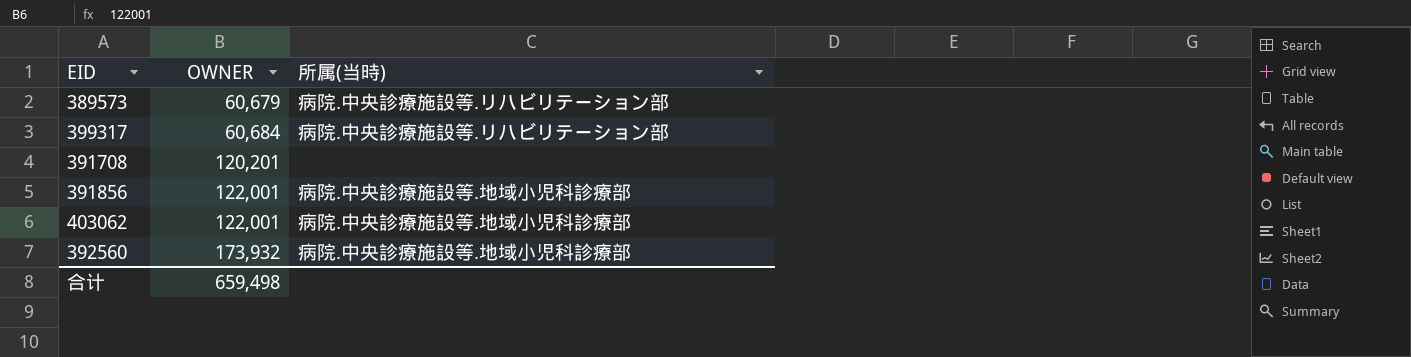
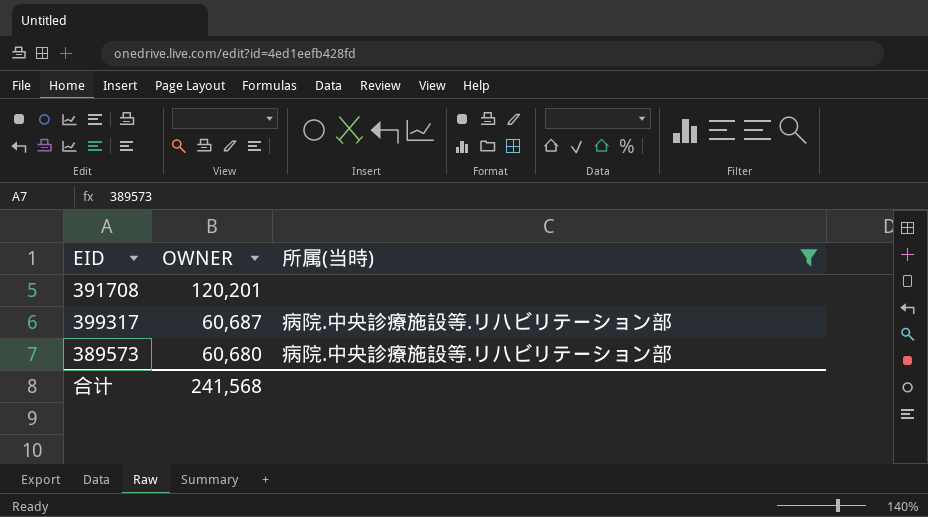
filter: none -> 所属(当時) != 病院.中央診療施設等.地域小児科診療部
row order: OWNER ascending -> OWNER descending
399317 | OWNER: 60,684 -> 60,687
389573 | OWNER: 60,679 -> 60,680
合计 | OWNER: 659,498 -> 241,568

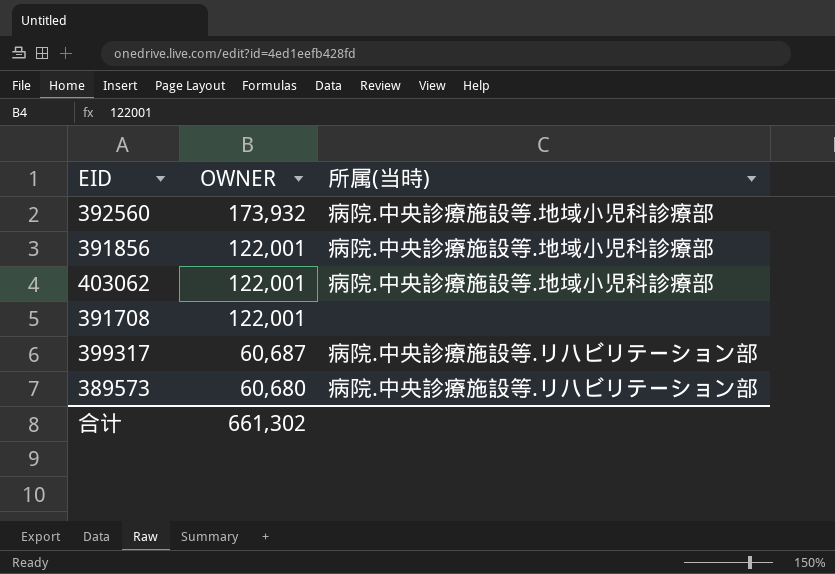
filter: 所属(当時) != 病院.中央診療施設等.地域小児科診療部 -> none
391708 | OWNER: 120,201 -> 122,001
合计 | OWNER: 241,568 -> 661,302

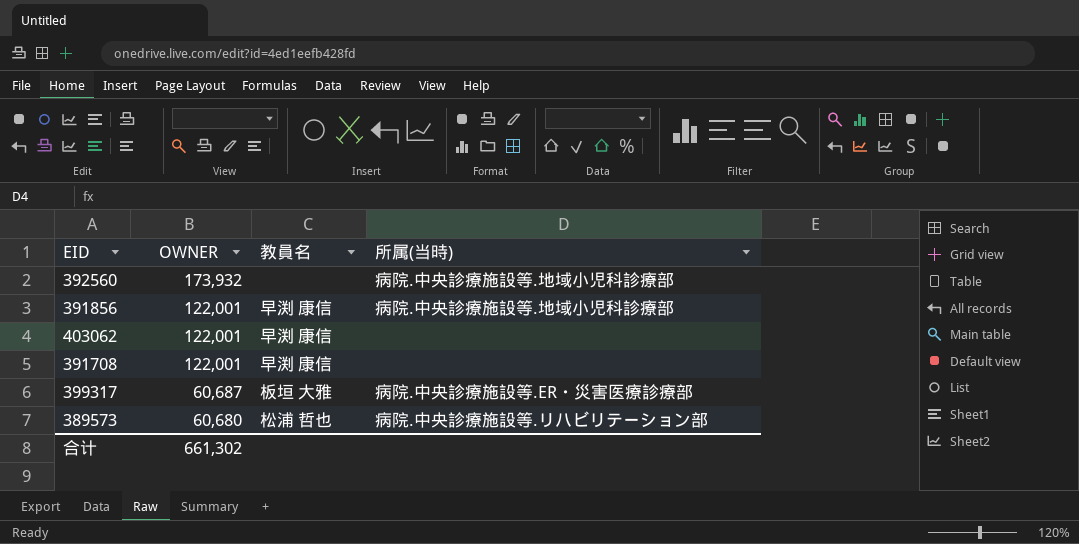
column 教員名 | position: none -> 3
403062 | 所属(当時): 病院.中央診療施設等.地域小児科診療部 -> none
399317 | 所属(当時): 病院.中央診療施設等.リハビリテーション部 -> 病院.中央診療施設等.ER・災害医療診療部

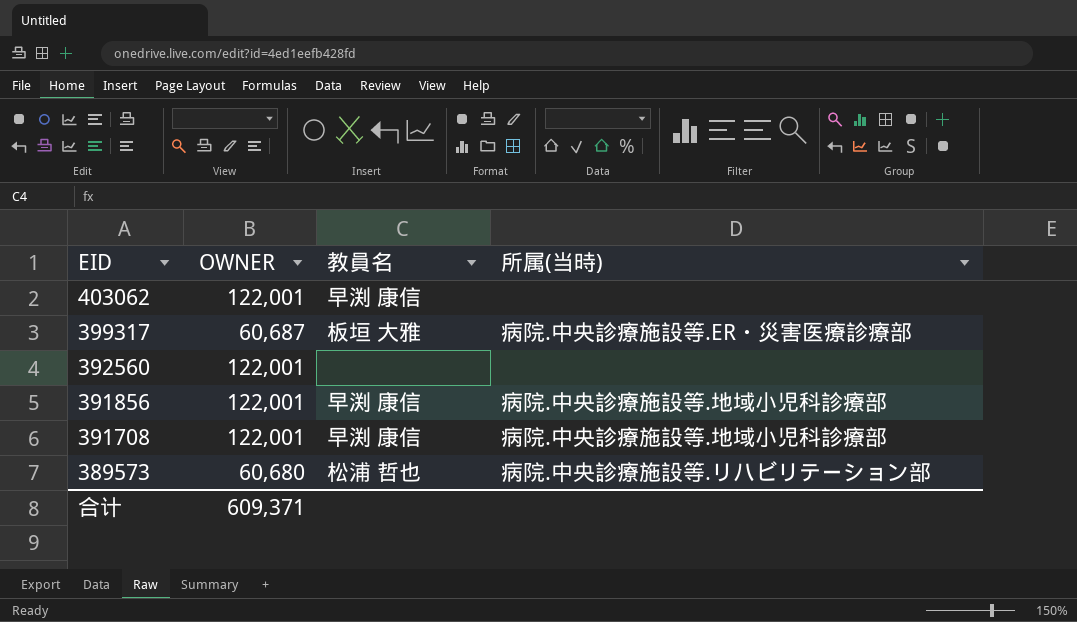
row order: OWNER descending -> EID descending
392560 | OWNER: 173,932 -> 122,001
392560 | 所属(当時): 病院.中央診療施設等.地域小児科診療部 -> none
391708 | 所属(当時): none -> 病院.中央診療施設等.地域小児科診療部
合计 | OWNER: 661,302 -> 609,371

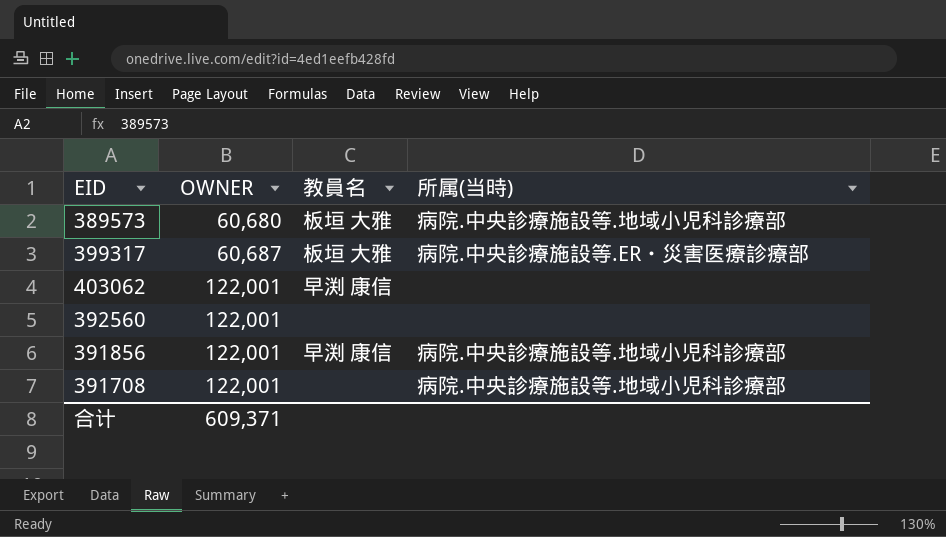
row order: EID descending -> OWNER ascending
389573 | 教員名: 松浦 哲也 -> 板垣 大雅
389573 | 所属(当時): 病院.中央診療施設等.リハビリテーション部 -> 病院.中央診療施設等.地域小児科診療部
391708 | 教員名: 早渕 康信 -> none

